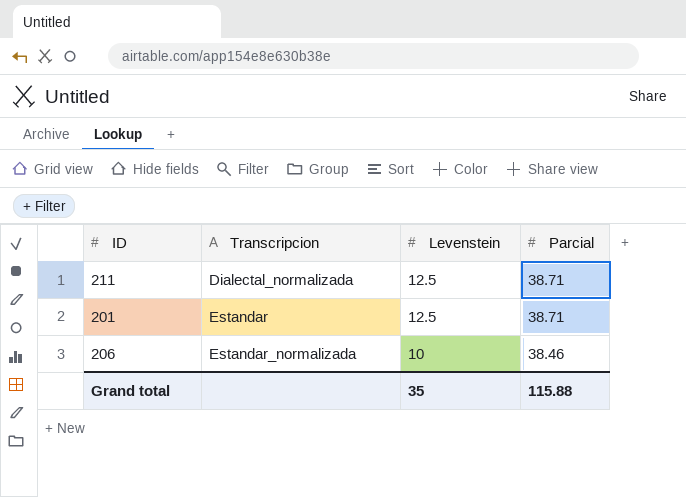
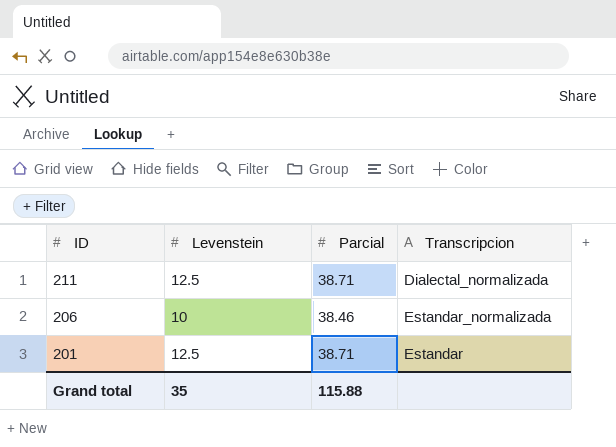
row order: Transcripcion ascending -> ID descending
column Transcripcion | position: 2 -> 4

